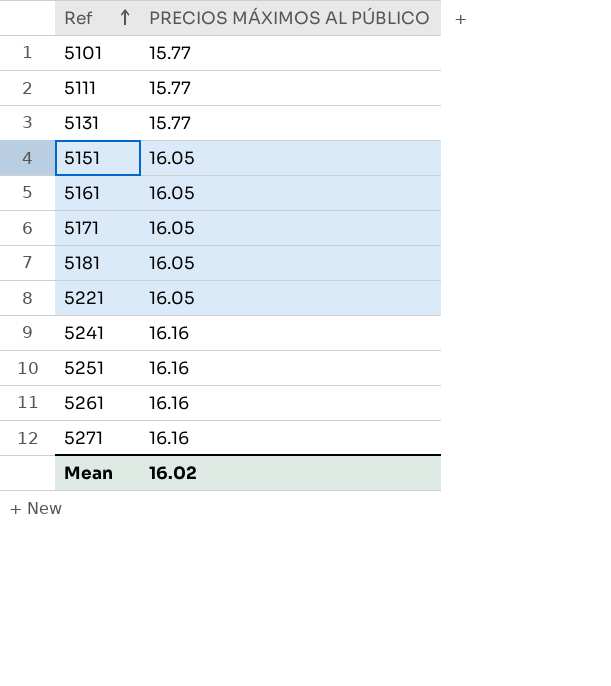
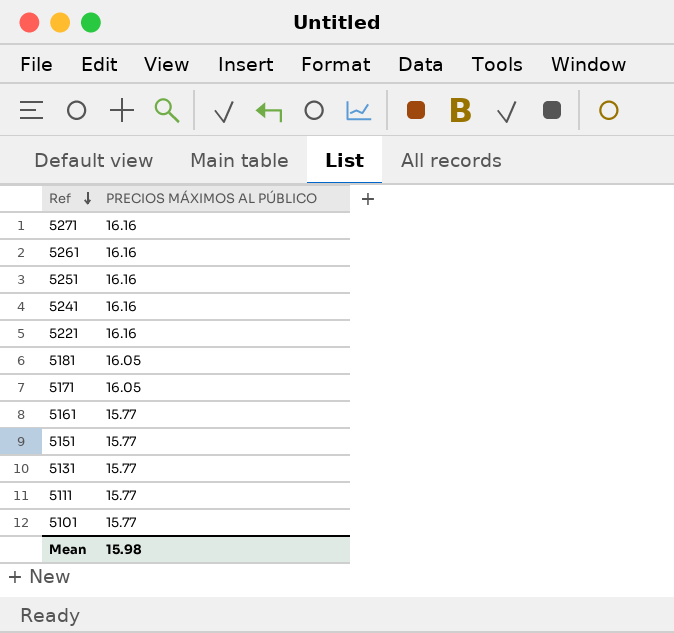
row order: Ref ascending -> Ref descending
5221 | PRECIOS MÁXIMOS AL PÚBLICO: 16.05 -> 16.16
5161 | PRECIOS MÁXIMOS AL PÚBLICO: 16.05 -> 15.77
5151 | PRECIOS MÁXIMOS AL PÚBLICO: 16.05 -> 15.77
Mean | PRECIOS MÁXIMOS AL PÚBLICO: 16.02 -> 15.98

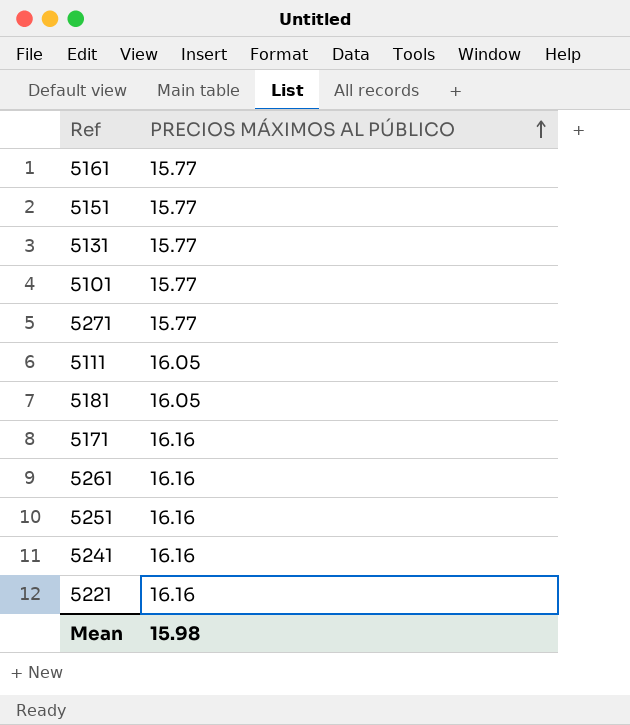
row order: Ref descending -> PRECIOS MÁXIMOS AL PÚBLICO ascending
5271 | PRECIOS MÁXIMOS AL PÚBLICO: 16.16 -> 15.77
5111 | PRECIOS MÁXIMOS AL PÚBLICO: 15.77 -> 16.05
5171 | PRECIOS MÁXIMOS AL PÚBLICO: 16.05 -> 16.16

